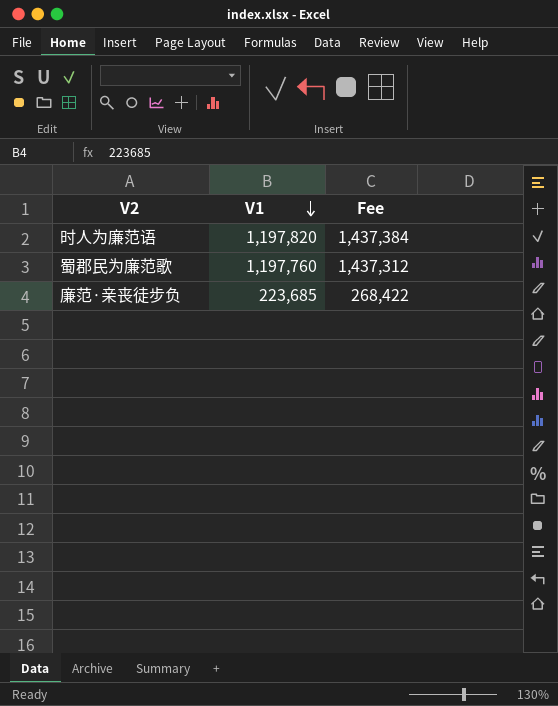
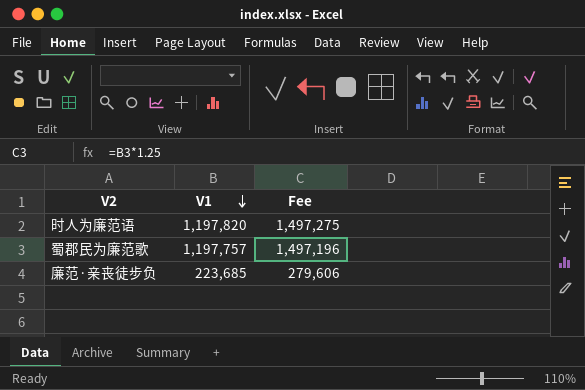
column Fee | formula: [V1] * 1.2 -> [V1] * 1.25
蜀郡民为廉范歌 | V1: 1,197,760 -> 1,197,757

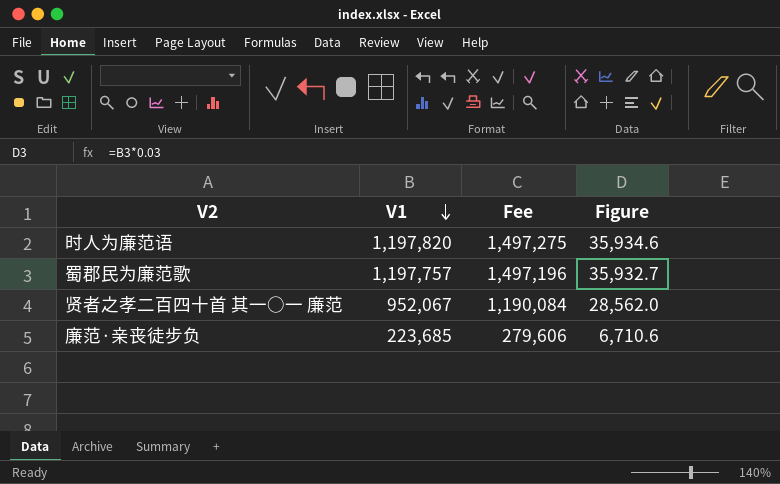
column Figure | formula: none -> [V1] * 0.03
row 贤者之孝二百四十首 其一○一 廉范: none -> 952,067 | 1,190,084 | 28,562.0

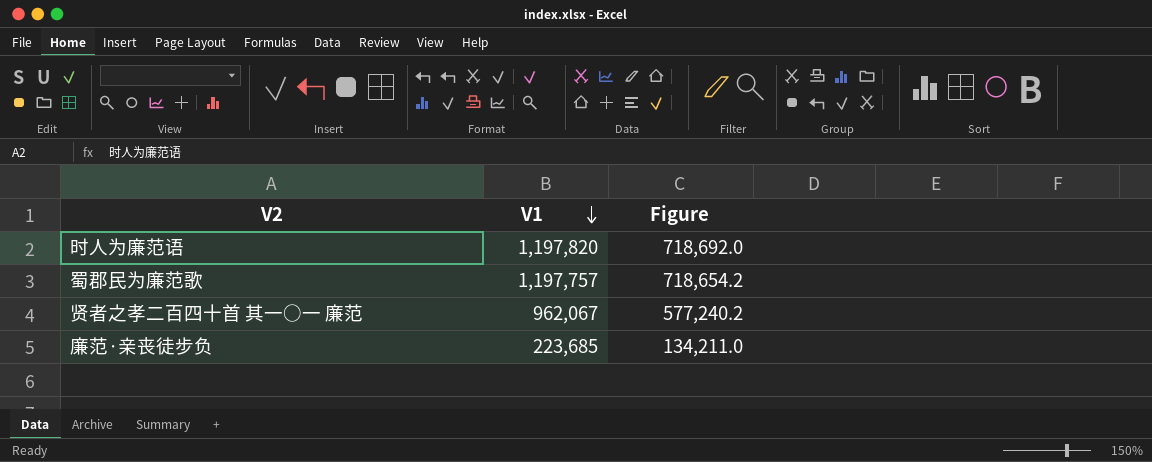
column Fee | formula: [V1] * 1.25 -> none
column Figure | formula: [V1] * 0.03 -> [V1] * 0.6
贤者之孝二百四十首 其一○一 廉范 | V1: 952,067 -> 962,067

